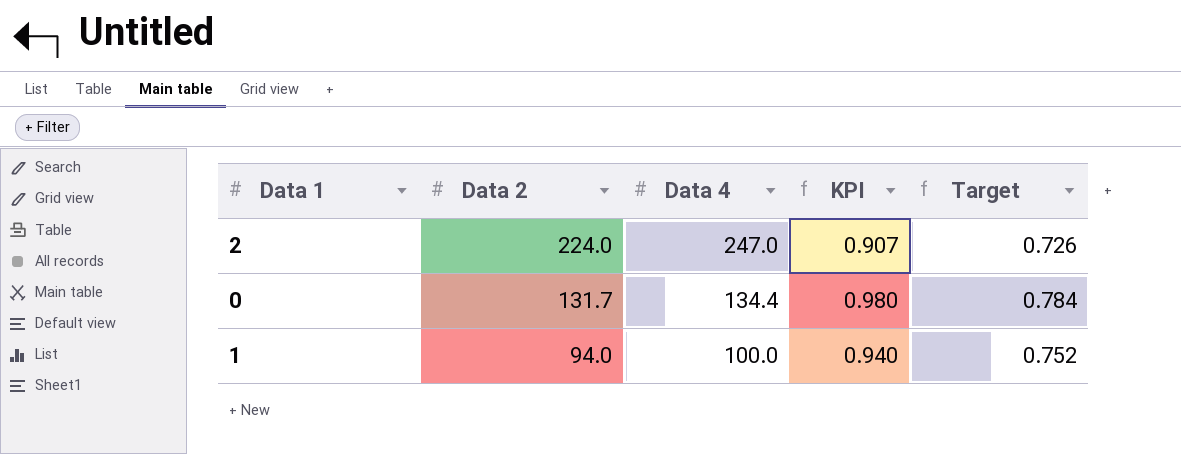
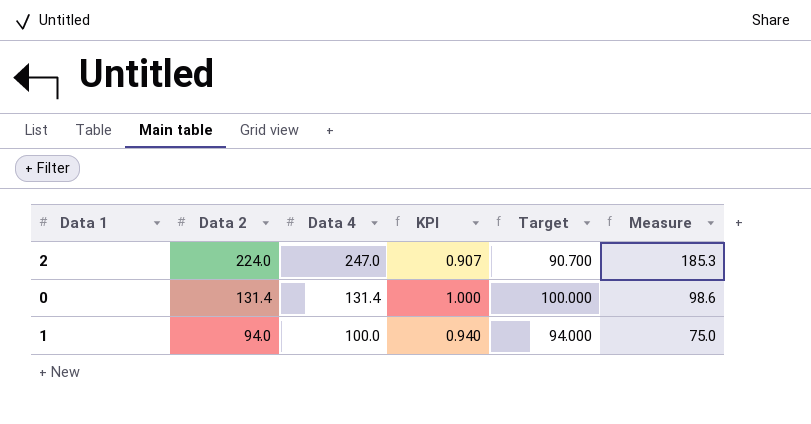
column Target | formula: [KPI] * 0.8 -> [KPI] * 100
column Measure | formula: none -> [Data 4] * 0.75
0 | Data 2: 131.7 -> 131.4
0 | Data 4: 134.4 -> 131.4
0 | KPI: 0.980 -> 1.000

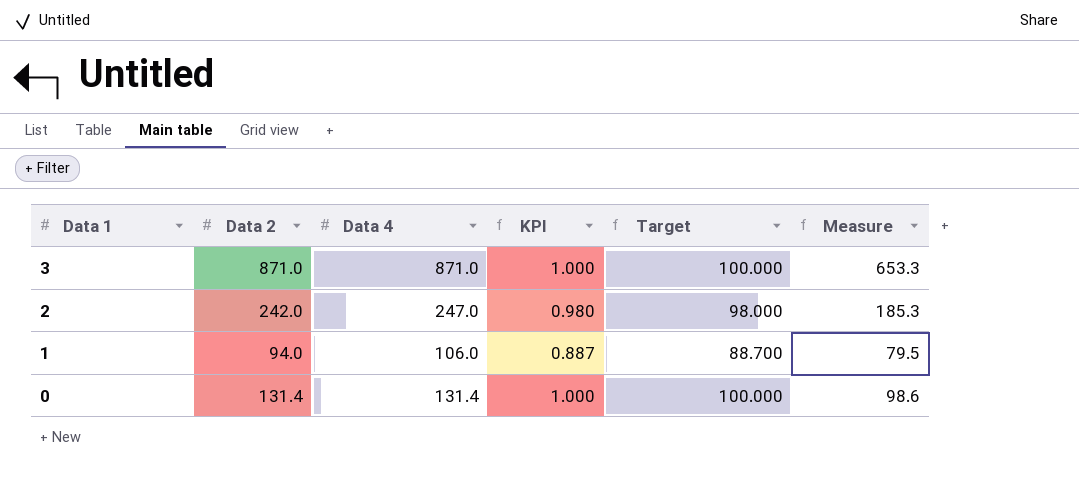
row order: Data 2 descending -> Data 1 descending
row 3: none -> 871.0 | 871.0 | 1.000 | 100.000 | 653.3
2 | Data 2: 224.0 -> 242.0
2 | KPI: 0.907 -> 0.980
2 | Target: 90.700 -> 98.000
1 | Data 4: 100.0 -> 106.0
1 | KPI: 0.940 -> 0.887
1 | Target: 94.000 -> 88.700
1 | Measure: 75.0 -> 79.5

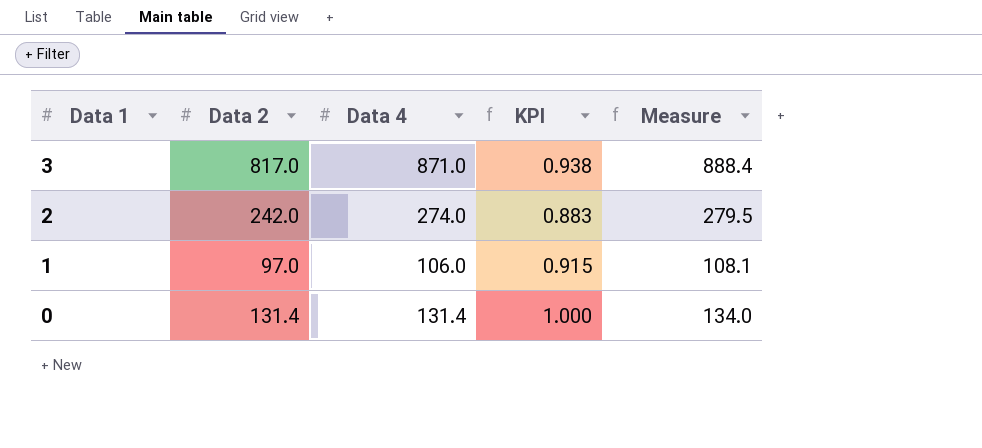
column Target | formula: [KPI] * 100 -> none
column Measure | formula: [Data 4] * 0.75 -> [Data 4] * 1.02
3 | Data 2: 871.0 -> 817.0
3 | KPI: 1.000 -> 0.938
2 | Data 4: 247.0 -> 274.0
2 | KPI: 0.980 -> 0.883
1 | Data 2: 94.0 -> 97.0
1 | KPI: 0.887 -> 0.915

